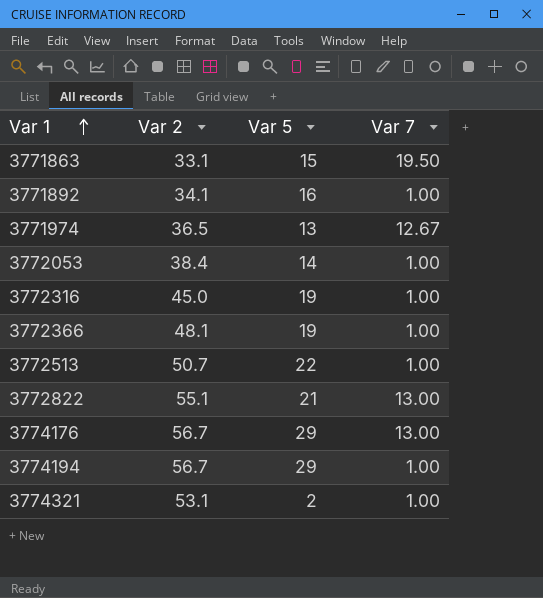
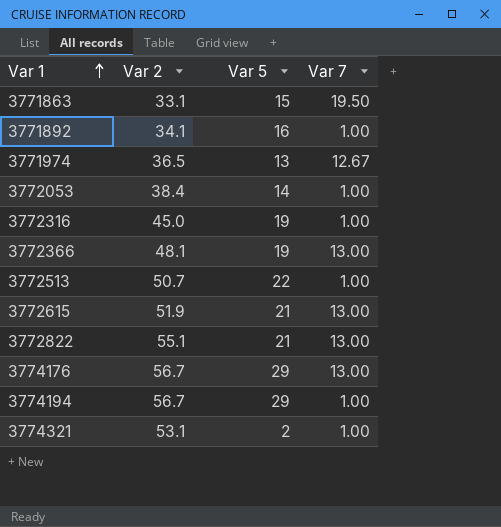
3772366 | Var 7: 1.00 -> 13.00
row 3772615: none -> 51.9 | 21 | 13.00

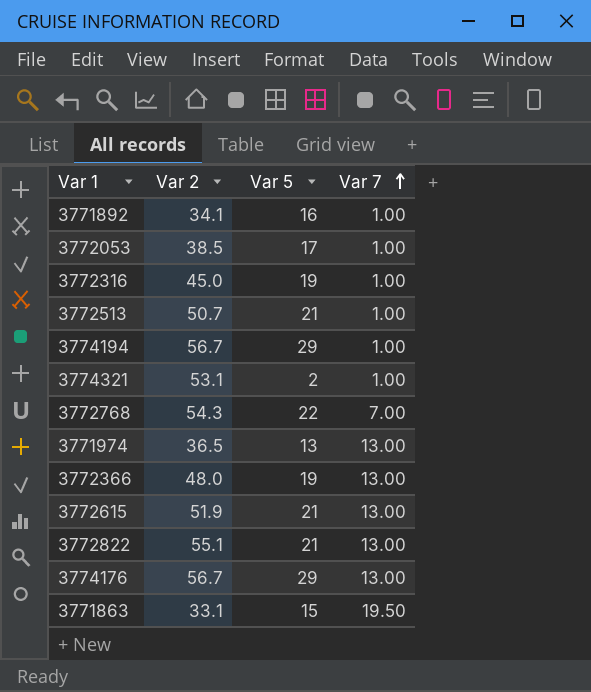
row order: Var 1 ascending -> Var 7 ascending
3772053 | Var 2: 38.4 -> 38.5
3772053 | Var 5: 14 -> 17
3772513 | Var 5: 22 -> 21
row 3772768: none -> 54.3 | 22 | 7.00
3771974 | Var 7: 12.67 -> 13.00
3772366 | Var 2: 48.1 -> 48.0

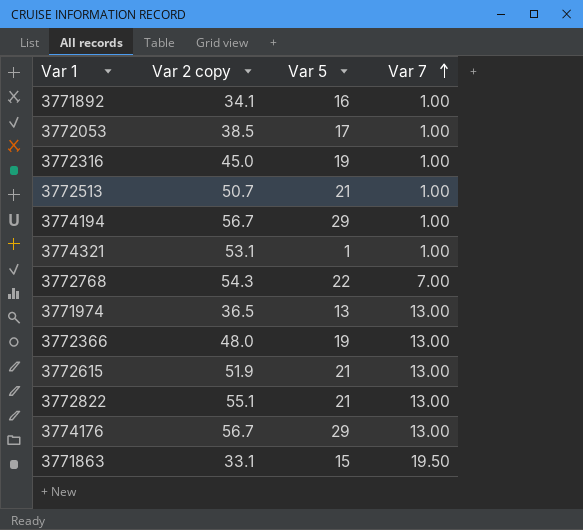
column name: Var 2 -> Var 2 copy
3774321 | Var 5: 2 -> 1

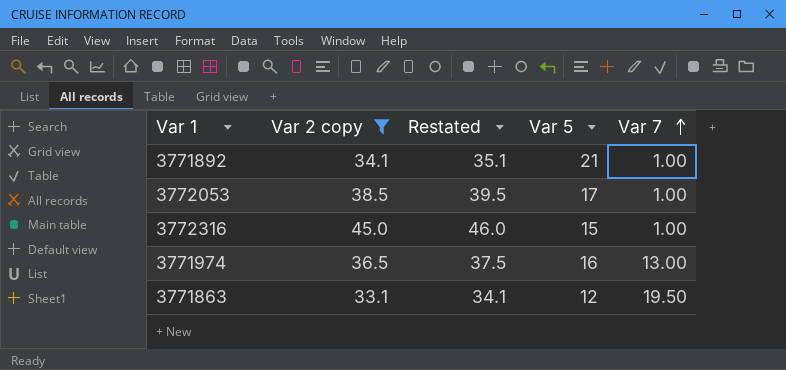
filter: none -> Var 2 copy <= 45.0
column Restated | formula: none -> [Var 2 copy] + 1
3771892 | Var 5: 16 -> 21
3772316 | Var 5: 19 -> 15
3771974 | Var 5: 13 -> 16
3771863 | Var 5: 15 -> 12

